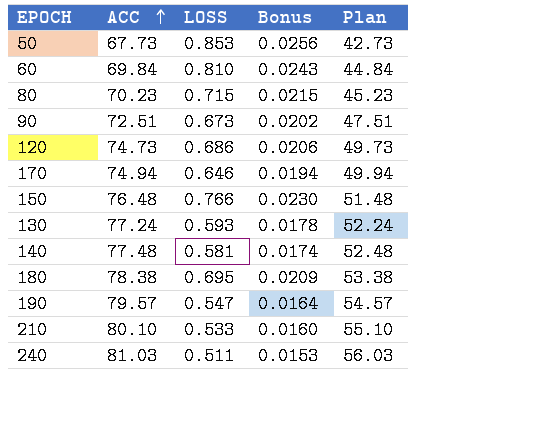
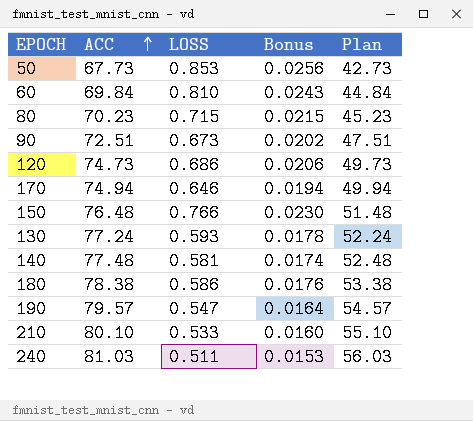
180 | LOSS: 0.695 -> 0.586
180 | Bonus: 0.0209 -> 0.0176

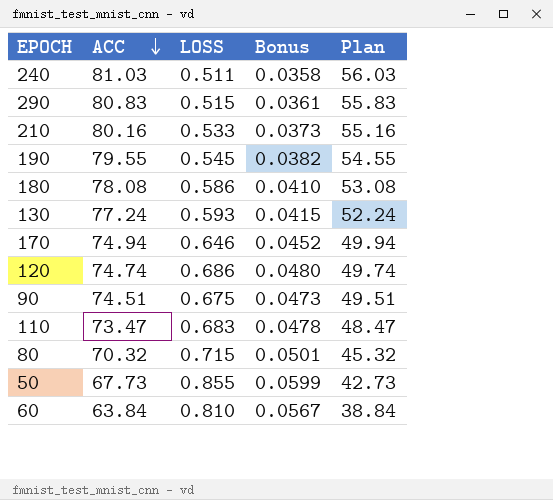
row order: ACC ascending -> ACC descending
column Bonus | formula: [LOSS] * 0.03 -> [LOSS] * 0.07
row 150: 76.48 | 0.766 | 0.0230 | 51.48 -> none
row 140: 77.48 | 0.581 | 0.0174 | 52.48 -> none
row 290: none -> 80.83 | 0.515 | 0.0361 | 55.83
210 | ACC: 80.10 -> 80.16
210 | Plan: 55.10 -> 55.16
190 | ACC: 79.57 -> 79.55
190 | LOSS: 0.547 -> 0.545
190 | Plan: 54.57 -> 54.55
180 | ACC: 78.38 -> 78.08
180 | Plan: 53.38 -> 53.08
120 | ACC: 74.73 -> 74.74
120 | Plan: 49.73 -> 49.74
90 | ACC: 72.51 -> 74.51
90 | LOSS: 0.673 -> 0.675
90 | Plan: 47.51 -> 49.51
row 110: none -> 73.47 | 0.683 | 0.0478 | 48.47
80 | ACC: 70.23 -> 70.32
80 | Plan: 45.23 -> 45.32
50 | LOSS: 0.853 -> 0.855
60 | ACC: 69.84 -> 63.84
60 | Plan: 44.84 -> 38.84

